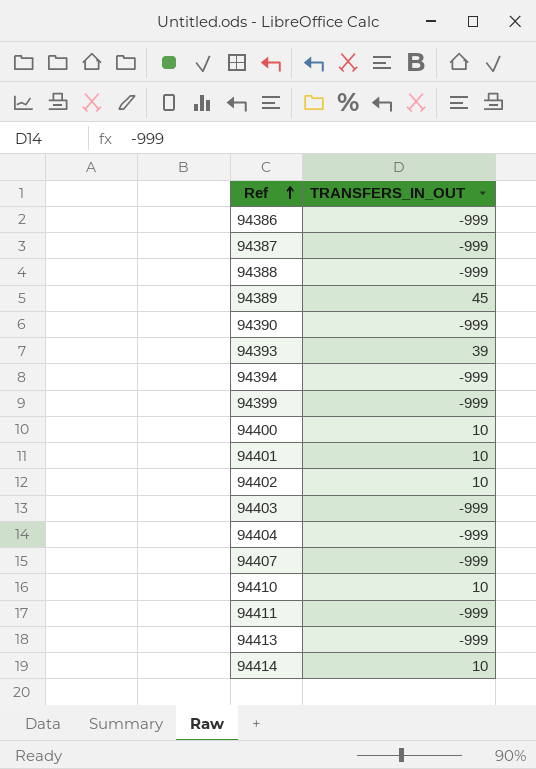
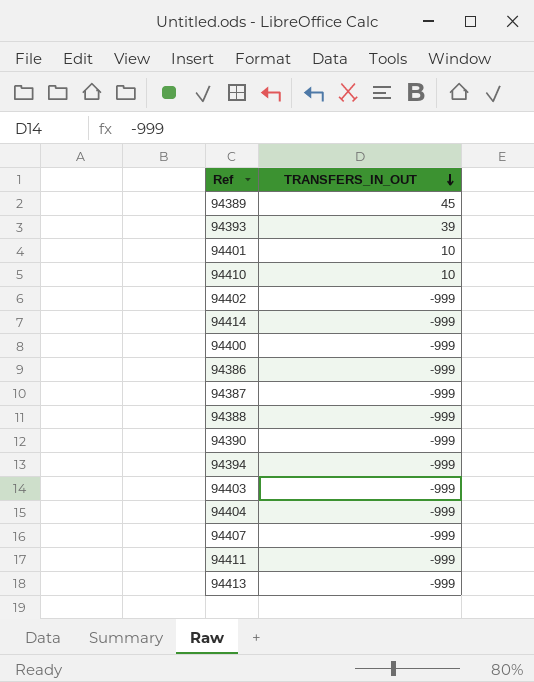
row order: Ref ascending -> TRANSFERS_IN_OUT descending
row 94399: -999 -> none
94402 | TRANSFERS_IN_OUT: 10 -> -999
94414 | TRANSFERS_IN_OUT: 10 -> -999
94400 | TRANSFERS_IN_OUT: 10 -> -999

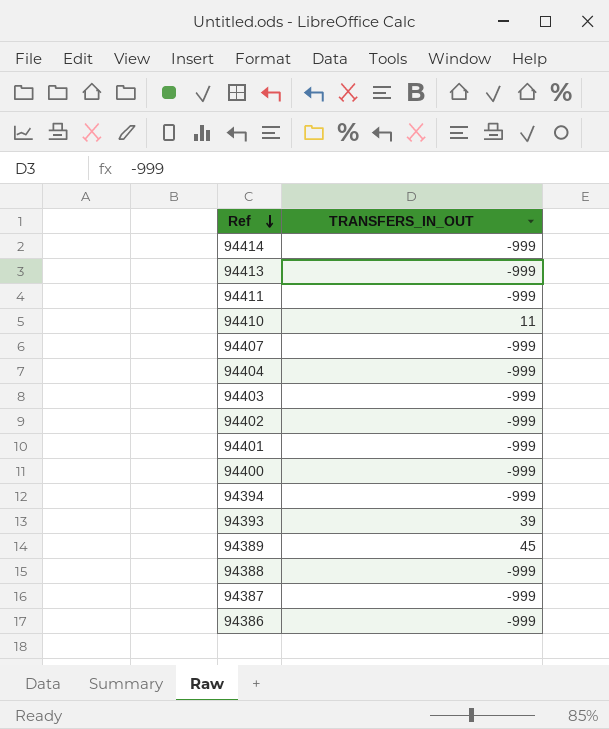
row order: TRANSFERS_IN_OUT descending -> Ref descending
row 94390: -999 -> none
94410 | TRANSFERS_IN_OUT: 10 -> 11
94401 | TRANSFERS_IN_OUT: 10 -> -999

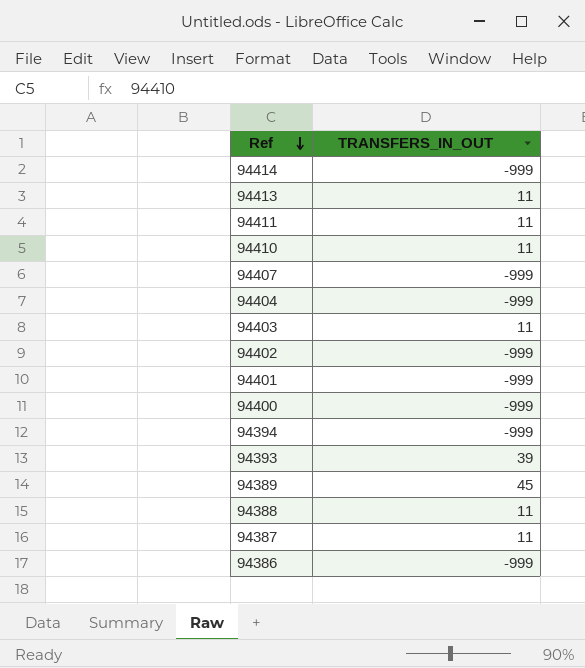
94413 | TRANSFERS_IN_OUT: -999 -> 11
94411 | TRANSFERS_IN_OUT: -999 -> 11
94403 | TRANSFERS_IN_OUT: -999 -> 11
94388 | TRANSFERS_IN_OUT: -999 -> 11
94387 | TRANSFERS_IN_OUT: -999 -> 11

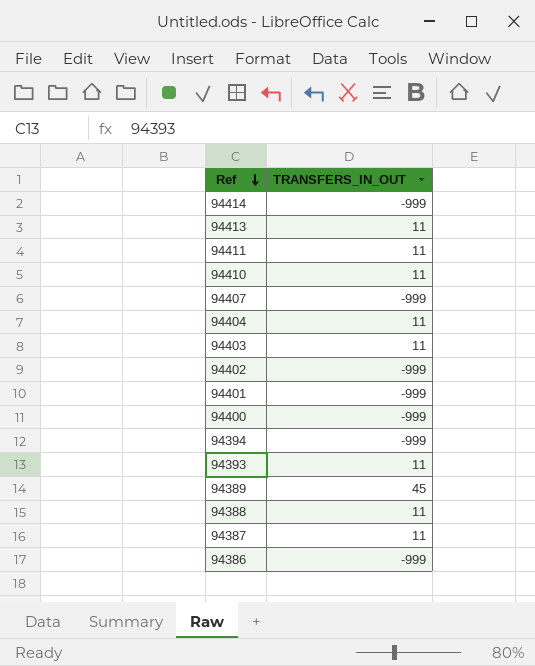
94404 | TRANSFERS_IN_OUT: -999 -> 11
94393 | TRANSFERS_IN_OUT: 39 -> 11

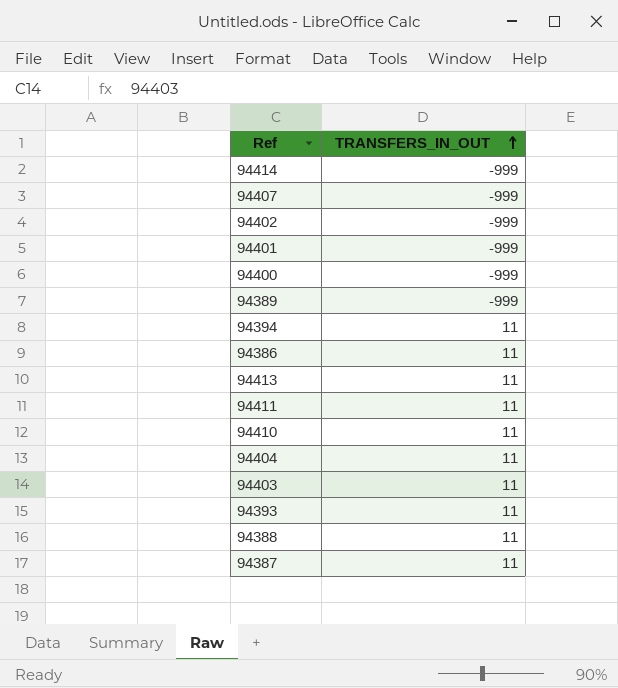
row order: Ref descending -> TRANSFERS_IN_OUT ascending
94389 | TRANSFERS_IN_OUT: 45 -> -999
94394 | TRANSFERS_IN_OUT: -999 -> 11
94386 | TRANSFERS_IN_OUT: -999 -> 11

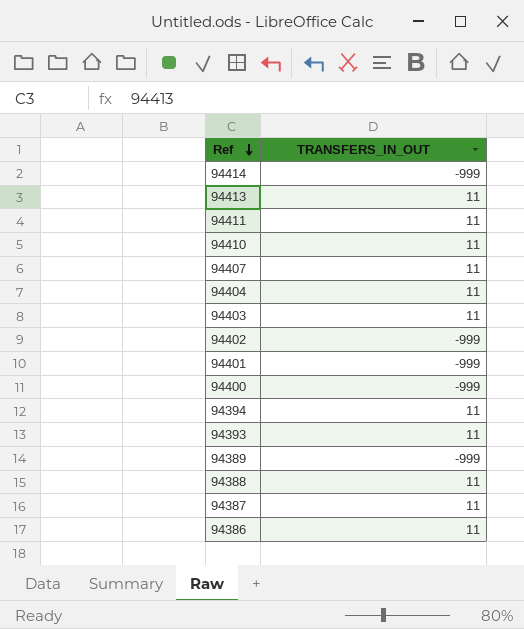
row order: TRANSFERS_IN_OUT ascending -> Ref descending
94407 | TRANSFERS_IN_OUT: -999 -> 11

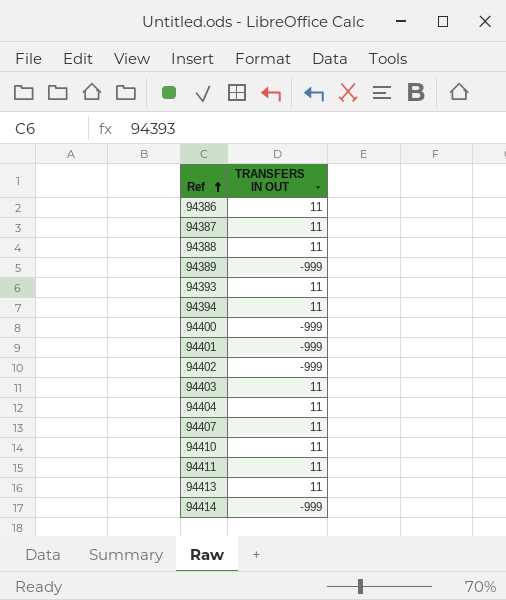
row order: Ref descending -> Ref ascending
column name: TRANSFERS_IN_OUT -> TRANSFERS IN OUT

